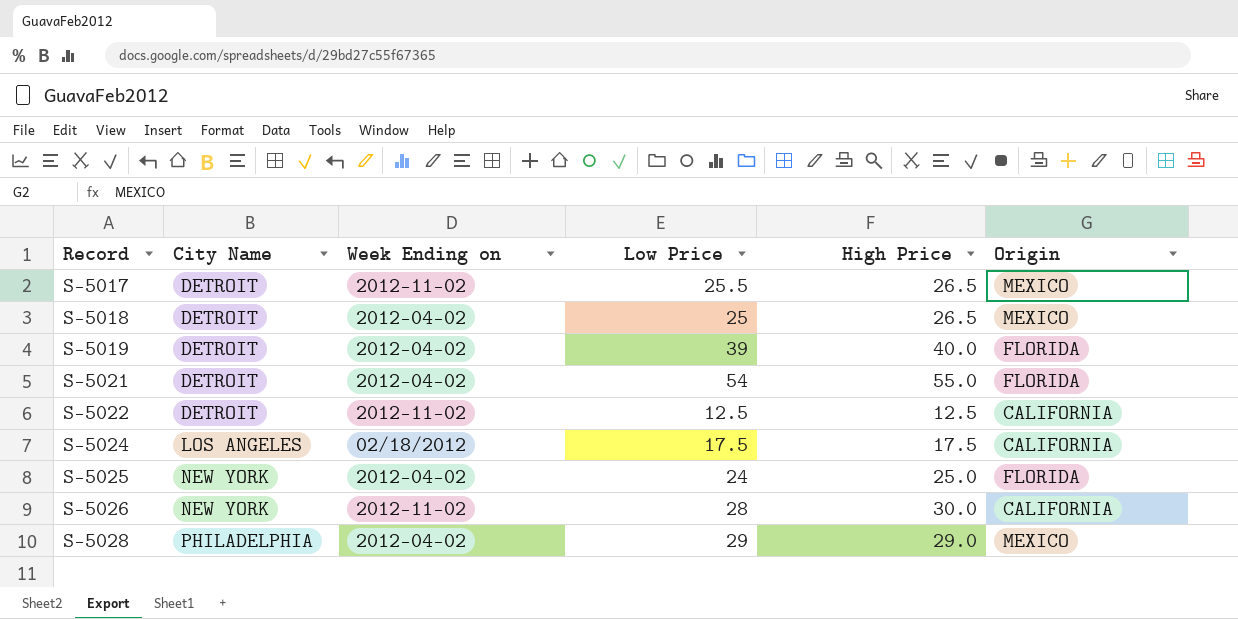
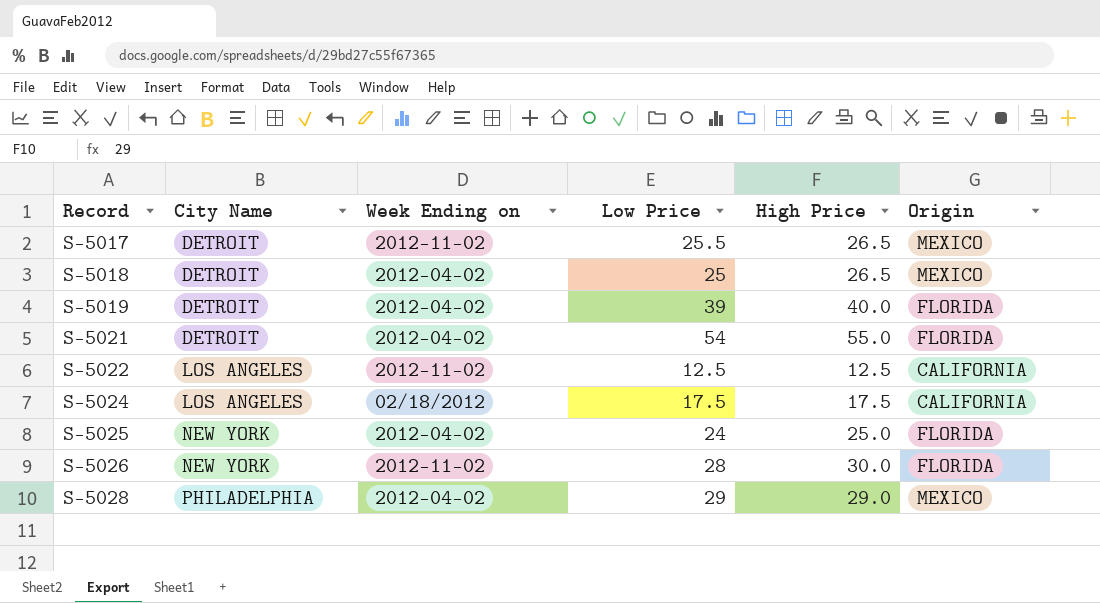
S-5022 | City Name: DETROIT -> LOS ANGELES
S-5026 | Origin: CALIFORNIA -> FLORIDA

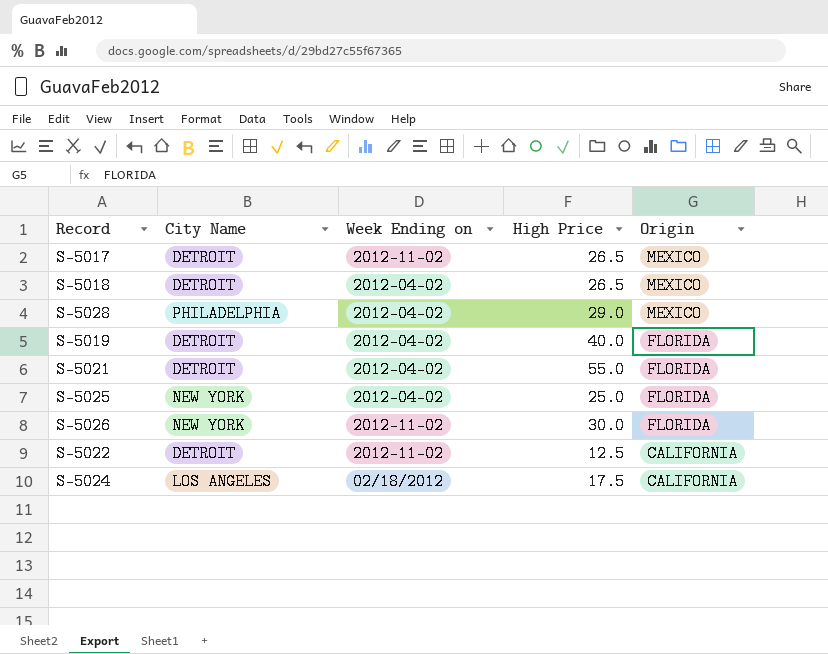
row order: Record ascending -> Origin descending
column Low Price | position: 4 -> none
S-5022 | City Name: LOS ANGELES -> DETROIT

